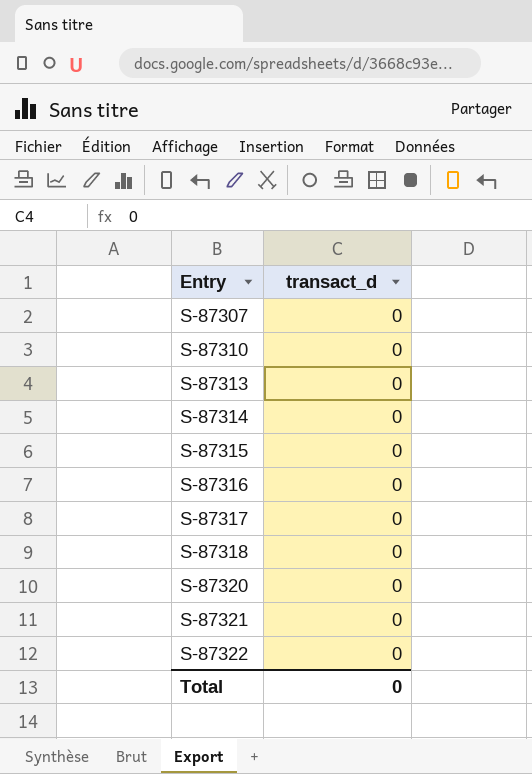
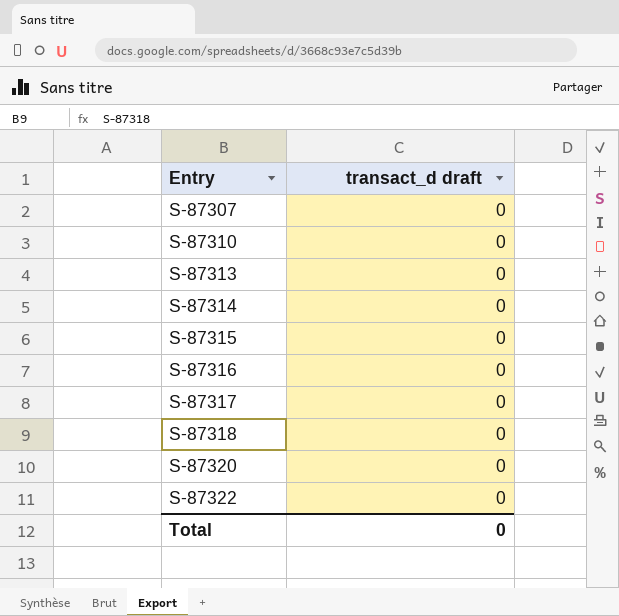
column name: transact_d -> transact_d draft
row S-87321: 0 -> none

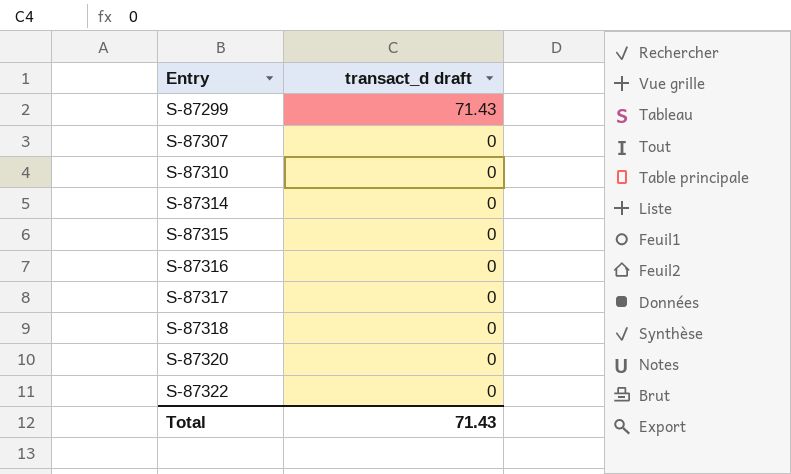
row S-87313: 0 -> none
row S-87299: none -> 71.43
Total | transact_d draft: 0 -> 71.43

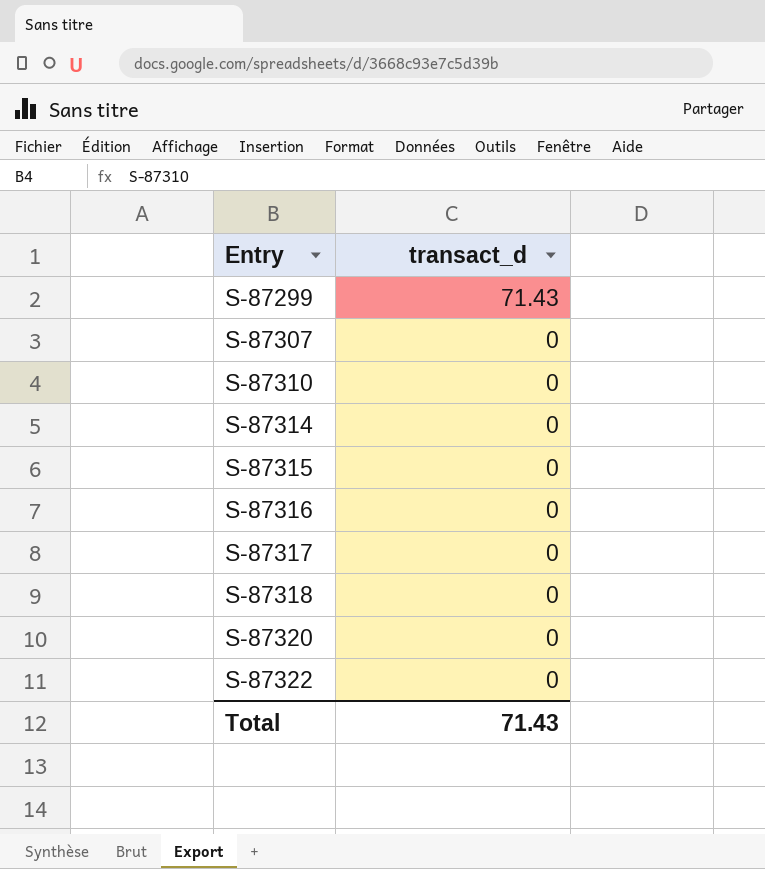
column name: transact_d draft -> transact_d

